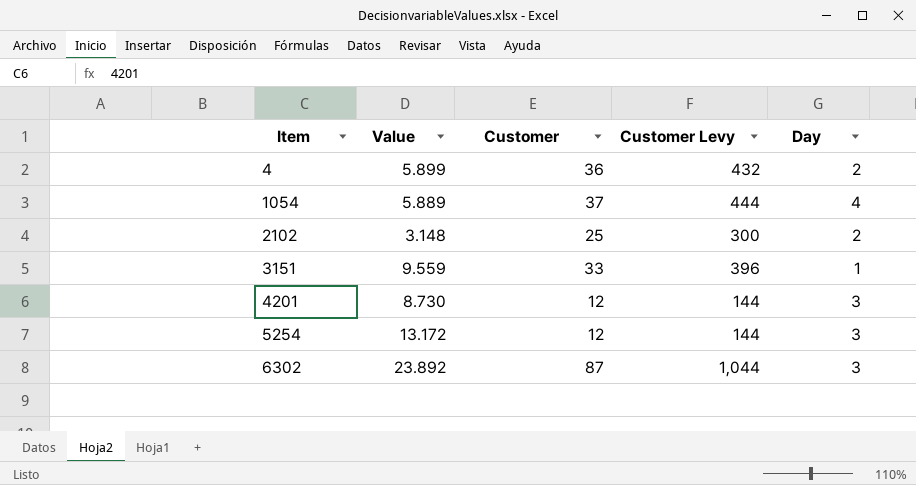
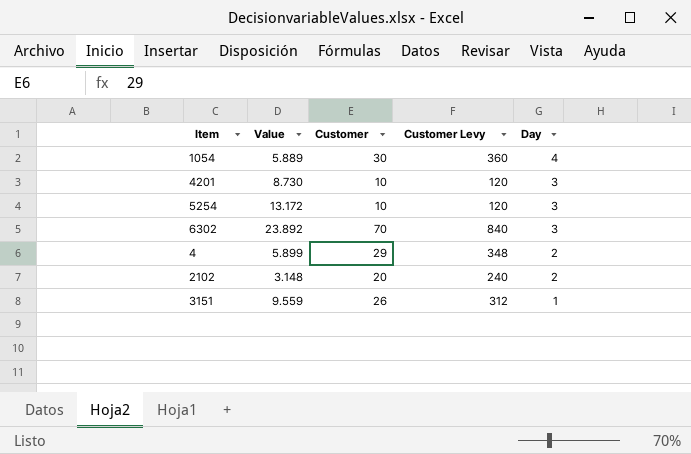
row order: Item ascending -> Day descending
1054 | Customer: 37 -> 30
1054 | Customer Levy: 444 -> 360
4201 | Customer: 12 -> 10
4201 | Customer Levy: 144 -> 120
5254 | Customer: 12 -> 10
5254 | Customer Levy: 144 -> 120
6302 | Customer: 87 -> 70
6302 | Customer Levy: 1,044 -> 840
4 | Customer: 36 -> 29
4 | Customer Levy: 432 -> 348
2102 | Customer: 25 -> 20
2102 | Customer Levy: 300 -> 240
3151 | Customer: 33 -> 26
3151 | Customer Levy: 396 -> 312

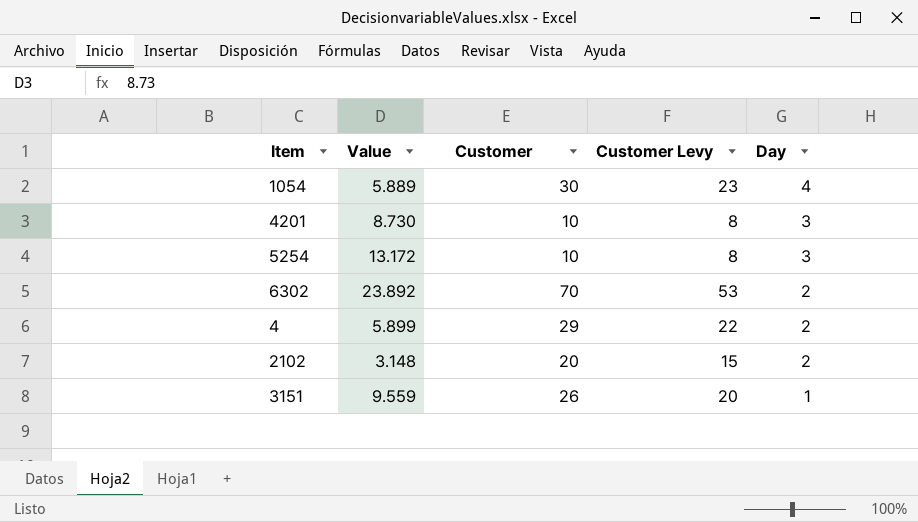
column Customer Levy | formula: [Customer] * 12 -> [Customer] * 0.75
6302 | Day: 3 -> 2

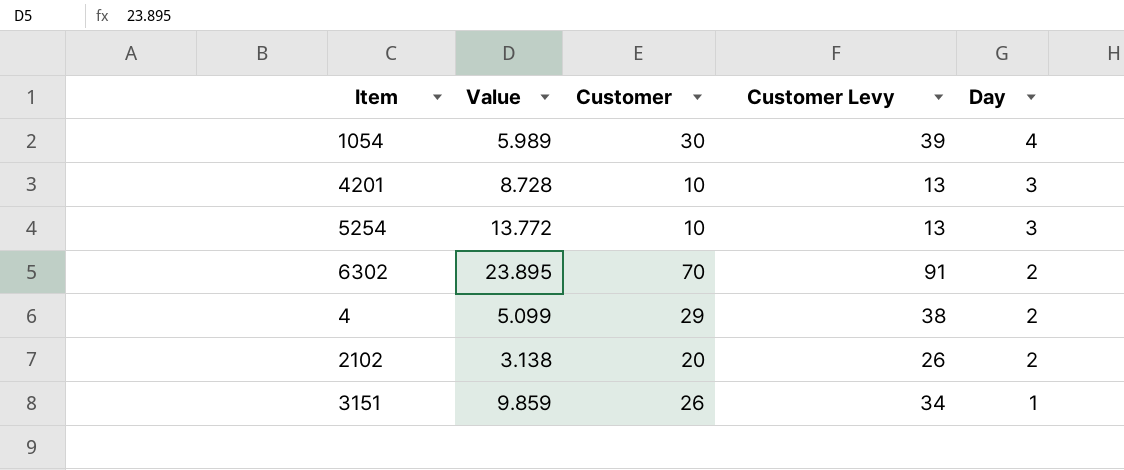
column Customer Levy | formula: [Customer] * 0.75 -> [Customer] * 1.3
1054 | Value: 5.889 -> 5.989
4201 | Value: 8.730 -> 8.728
5254 | Value: 13.172 -> 13.772
6302 | Value: 23.892 -> 23.895
4 | Value: 5.899 -> 5.099
2102 | Value: 3.148 -> 3.138
3151 | Value: 9.559 -> 9.859

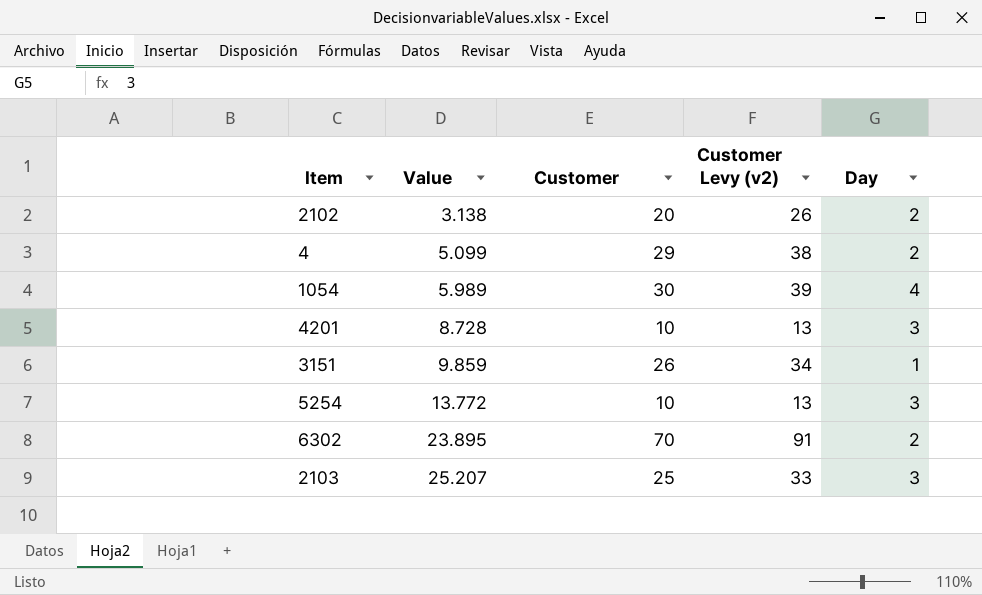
row order: Day descending -> Value ascending
column name: Customer Levy -> Customer Levy (v2)
row 2103: none -> 25.207 | 25 | 33 | 3

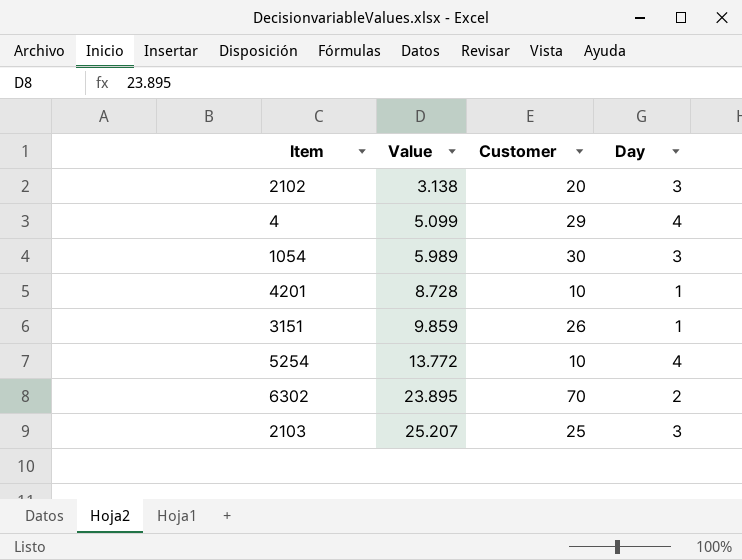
column Customer Levy (v2) | formula: [Customer] * 1.3 -> none
2102 | Day: 2 -> 3
4 | Day: 2 -> 4
1054 | Day: 4 -> 3
4201 | Day: 3 -> 1
5254 | Day: 3 -> 4

